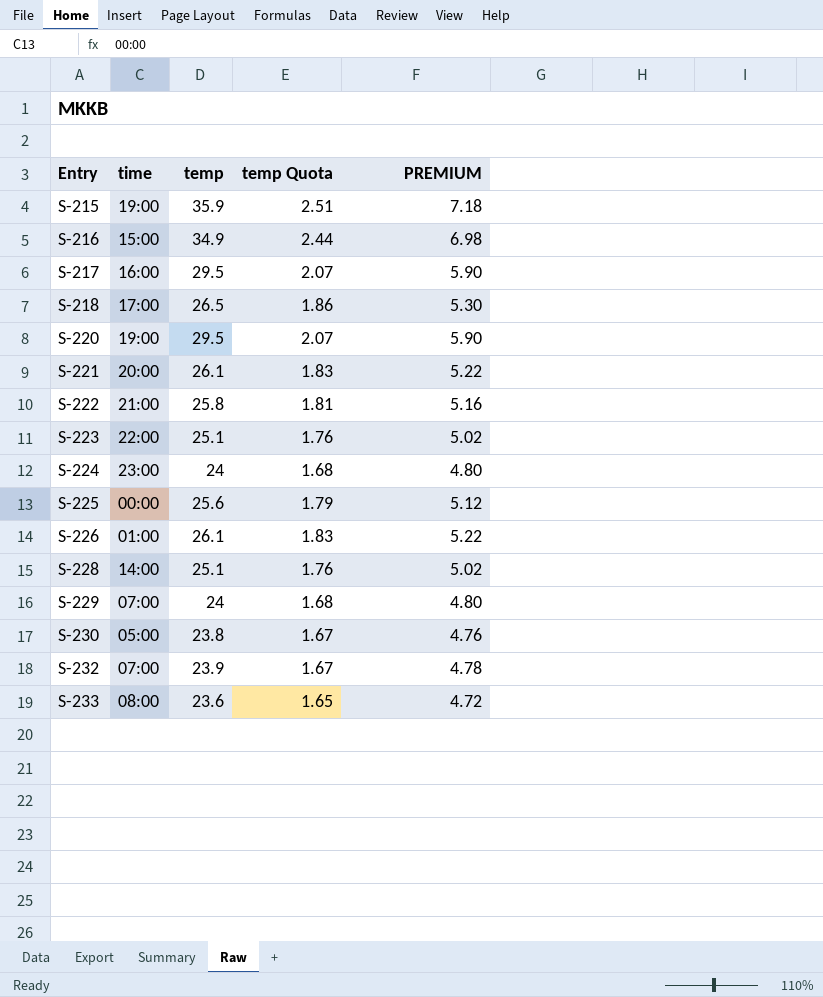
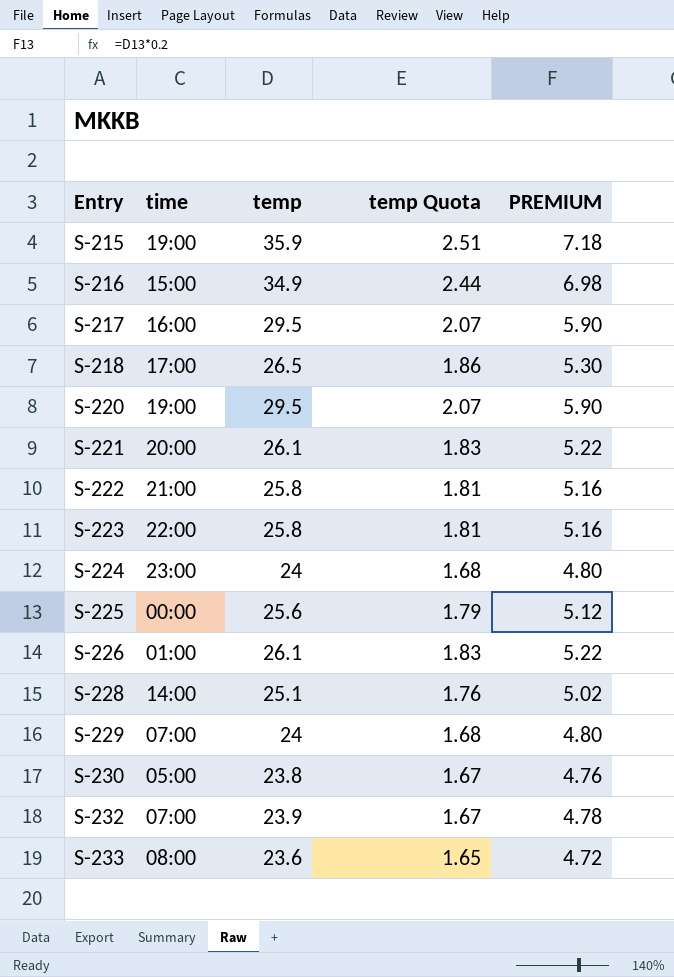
S-223 | temp: 25.1 -> 25.8
S-223 | temp Quota: 1.76 -> 1.81
S-223 | PREMIUM: 5.02 -> 5.16

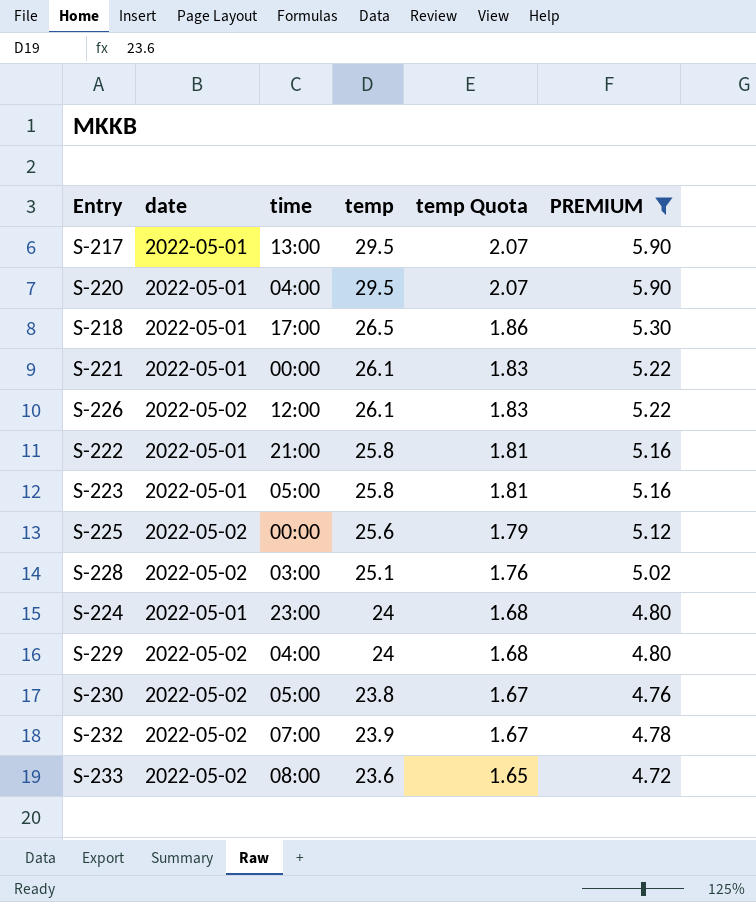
filter: none -> PREMIUM <= 5.90
row order: Entry ascending -> temp Quota descending
column date | position: none -> 2
S-217 | time: 16:00 -> 13:00
S-220 | time: 19:00 -> 04:00
S-221 | time: 20:00 -> 00:00
S-226 | time: 01:00 -> 12:00
S-223 | time: 22:00 -> 05:00
S-228 | time: 14:00 -> 03:00
S-229 | time: 07:00 -> 04:00

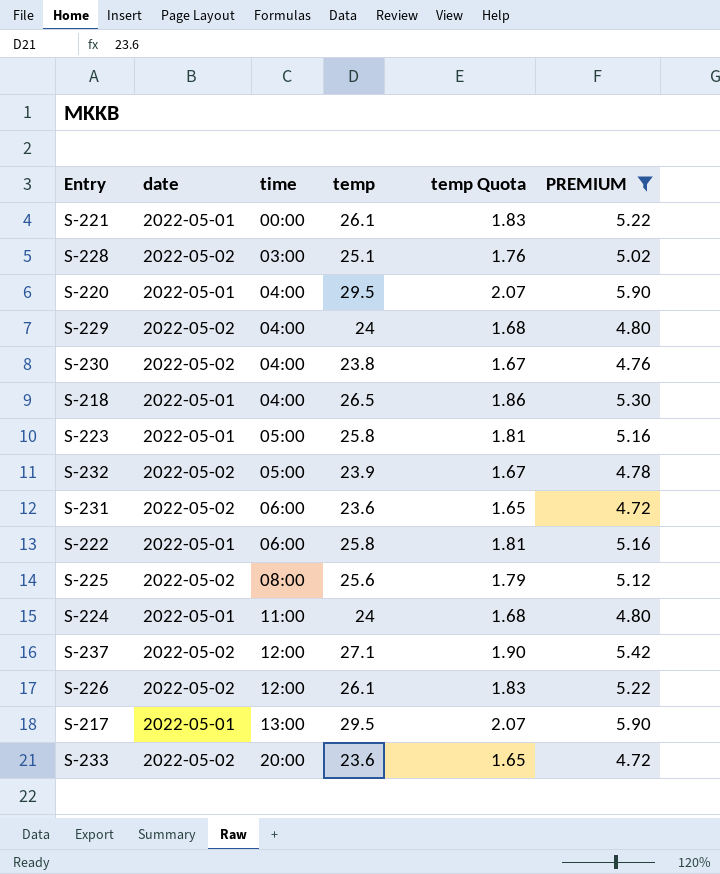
row order: temp Quota descending -> time ascending
S-230 | time: 05:00 -> 04:00
S-218 | time: 17:00 -> 04:00
S-232 | time: 07:00 -> 05:00
row S-231: none -> 2022-05-02 | 06:00 | 23.6 | 1.65 | 4.72
S-222 | time: 21:00 -> 06:00
S-225 | time: 00:00 -> 08:00
S-224 | time: 23:00 -> 11:00
row S-237: none -> 2022-05-02 | 12:00 | 27.1 | 1.90 | 5.42
S-233 | time: 08:00 -> 20:00

